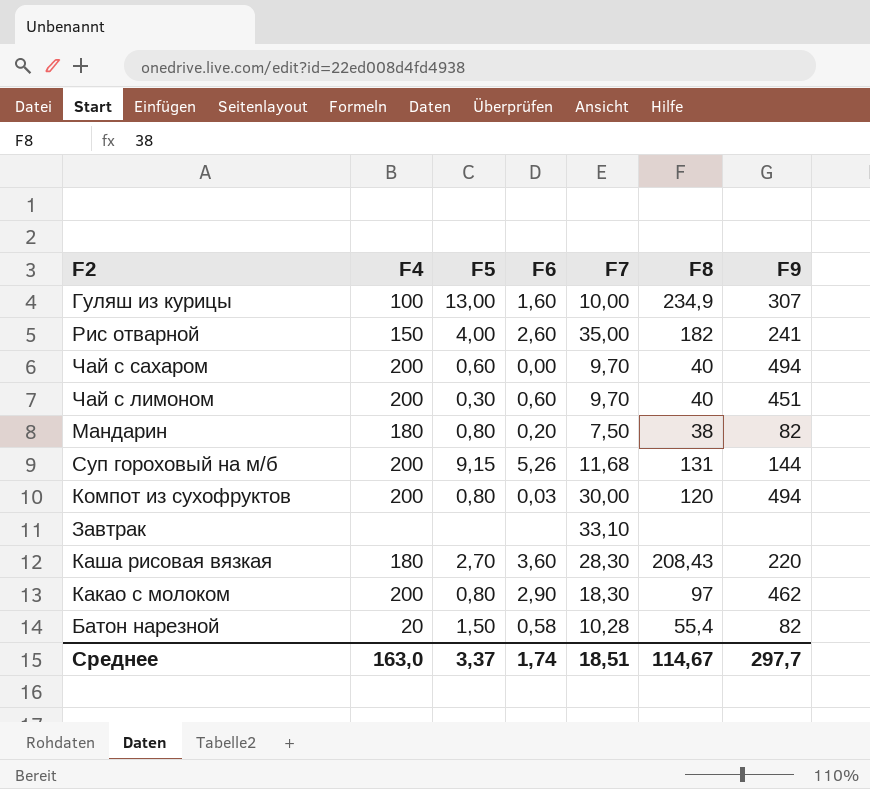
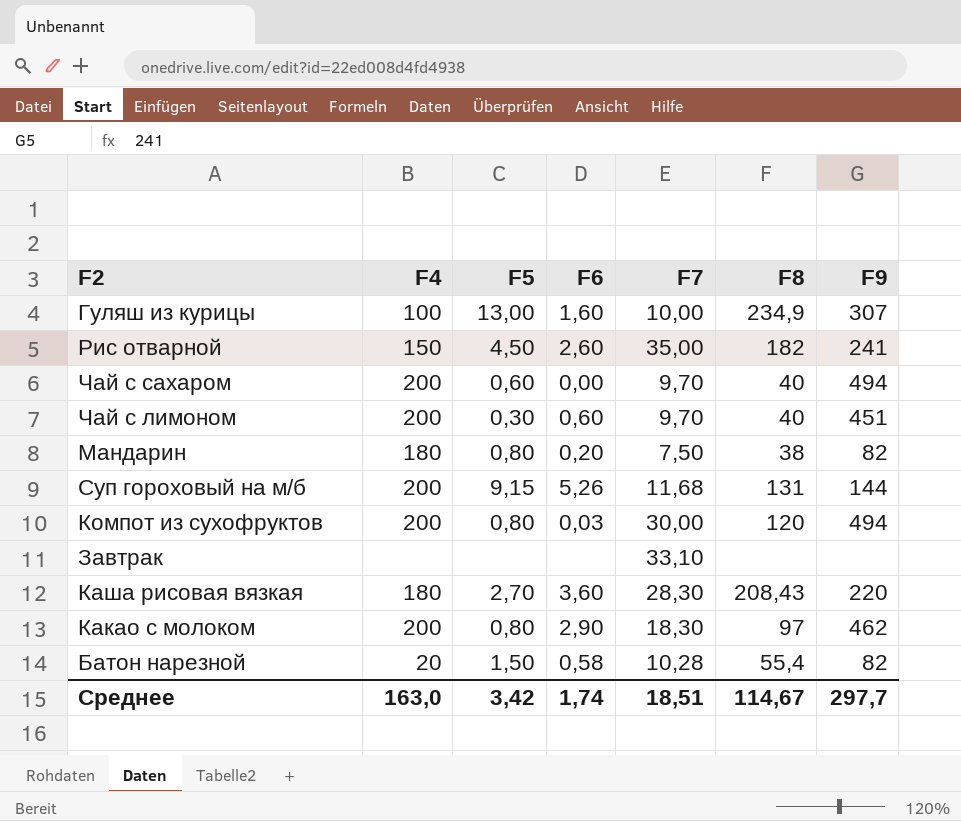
Рис отварной | F5: 4,00 -> 4,50
Среднее | F5: 3,37 -> 3,42

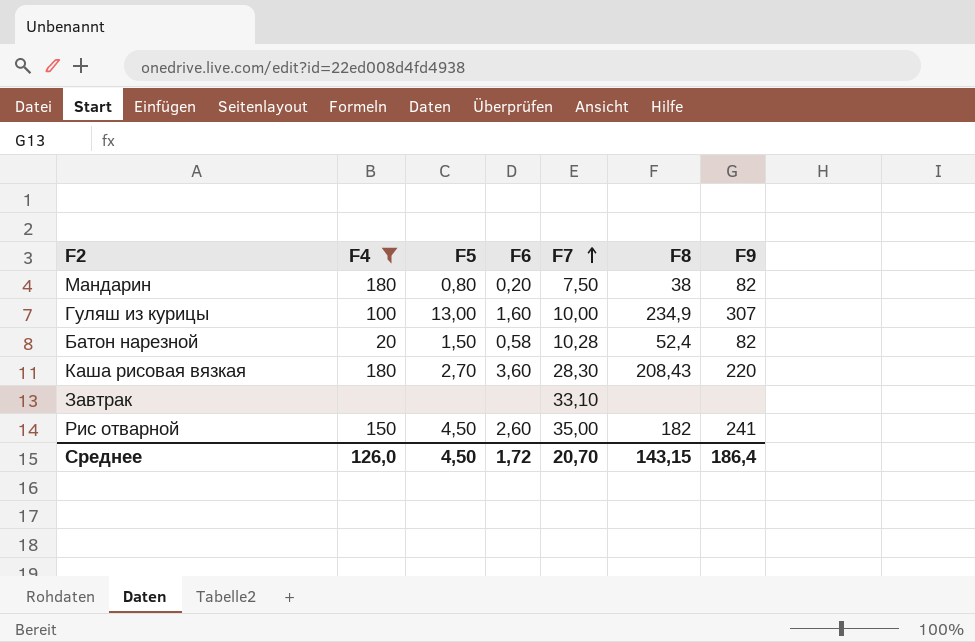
filter: none -> F4 != 200
row order: none -> F7 ascending
Батон нарезной | F8: 55,4 -> 52,4
Среднее | F4: 163,0 -> 126,0
Среднее | F5: 3,42 -> 4,50
Среднее | F6: 1,74 -> 1,72
Среднее | F7: 18,51 -> 20,70
Среднее | F8: 114,67 -> 143,15
Среднее | F9: 297,7 -> 186,4

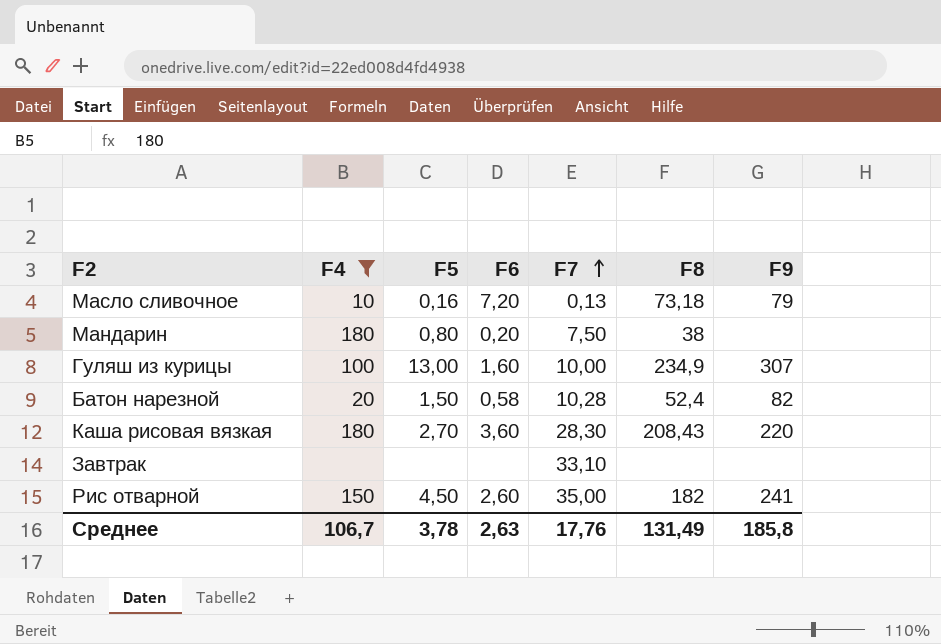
row Масло сливочное: none -> 10 | 0,16 | 7,20 | 0,13 | 73,18 | 79
Мандарин | F9: 82 -> none
Среднее | F4: 126,0 -> 106,7
Среднее | F5: 4,50 -> 3,78
Среднее | F6: 1,72 -> 2,63
Среднее | F7: 20,70 -> 17,76
Среднее | F8: 143,15 -> 131,49
Среднее | F9: 186,4 -> 185,8

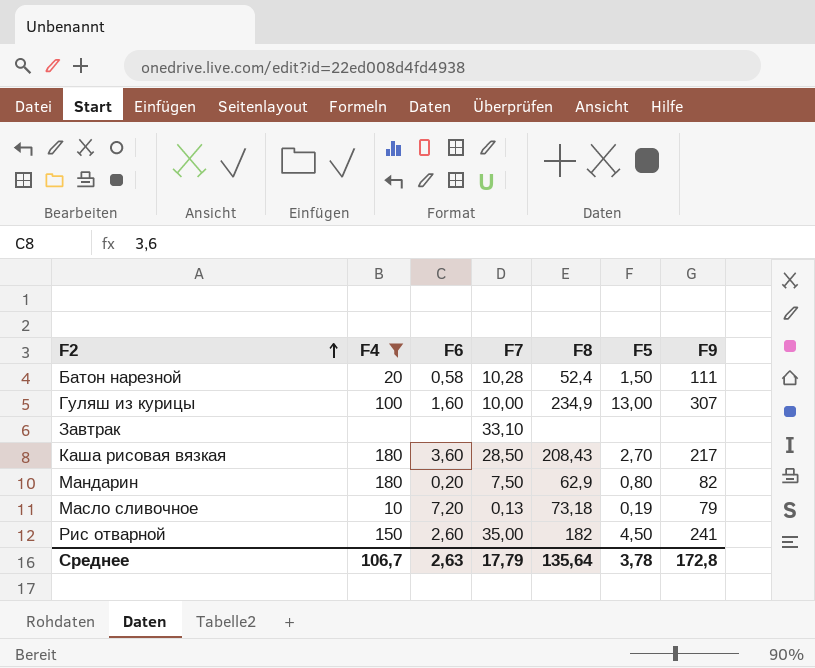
row order: F7 ascending -> F2 ascending
column F5 | position: 3 -> 6
Батон нарезной | F9: 82 -> 111
Каша рисовая вязкая | F7: 28,30 -> 28,50
Каша рисовая вязкая | F9: 220 -> 217
Мандарин | F8: 38 -> 62,9
Мандарин | F9: none -> 82
Масло сливочное | F5: 0,16 -> 0,19
Среднее | F7: 17,76 -> 17,79
Среднее | F8: 131,49 -> 135,64
Среднее | F9: 185,8 -> 172,8

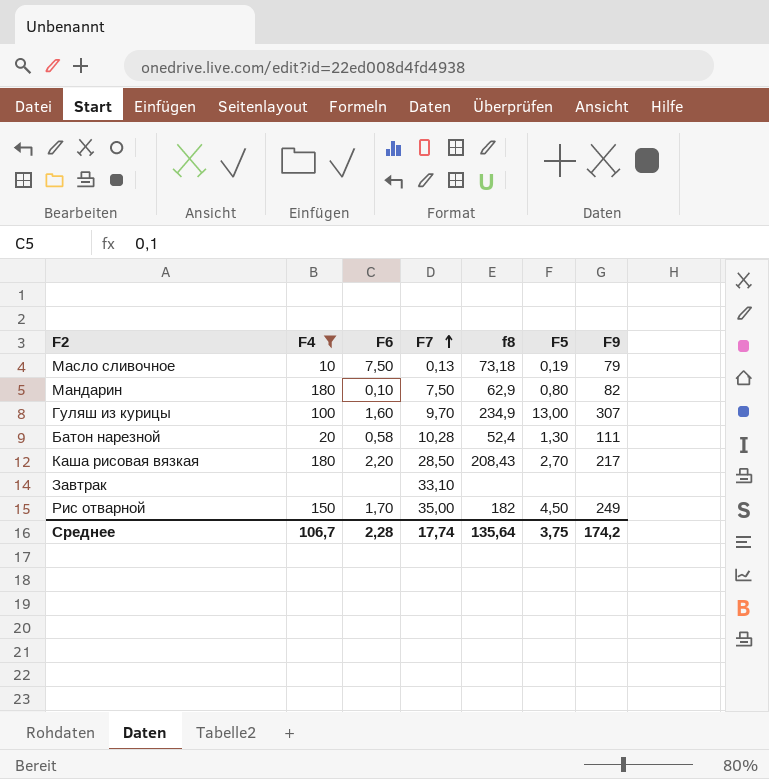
row order: F2 ascending -> F7 ascending
column name: F8 -> f8
Масло сливочное | F6: 7,20 -> 7,50
Мандарин | F6: 0,20 -> 0,10
Гуляш из курицы | F7: 10,00 -> 9,70
Батон нарезной | F5: 1,50 -> 1,30
Каша рисовая вязкая | F6: 3,60 -> 2,20
Рис отварной | F6: 2,60 -> 1,70
Рис отварной | F9: 241 -> 249
Среднее | F6: 2,63 -> 2,28
Среднее | F7: 17,79 -> 17,74
Среднее | F5: 3,78 -> 3,75
Среднее | F9: 172,8 -> 174,2

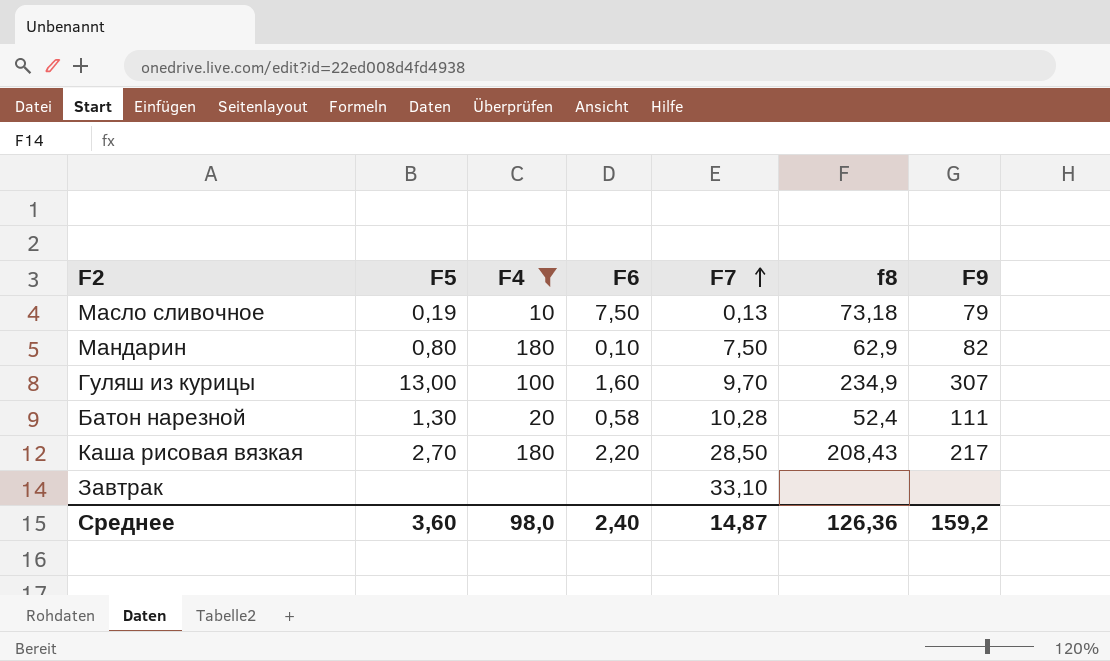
column F5 | position: 6 -> 2
row Рис отварной: 150 | 1,70 | 35,00 | 182 | 4,50 | 249 -> none
Среднее | F5: 3,75 -> 3,60
Среднее | F4: 106,7 -> 98,0
Среднее | F6: 2,28 -> 2,40
Среднее | F7: 17,74 -> 14,87
Среднее | f8: 135,64 -> 126,36
Среднее | F9: 174,2 -> 159,2

